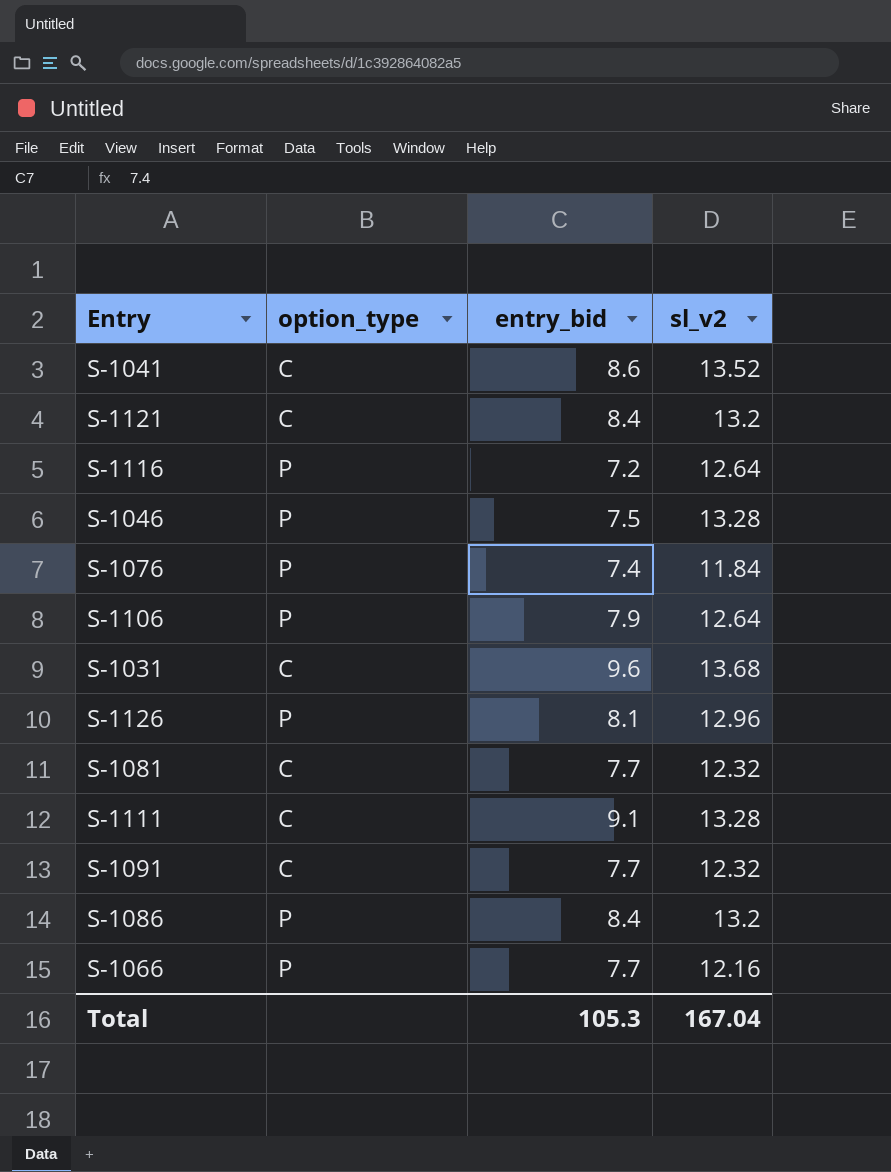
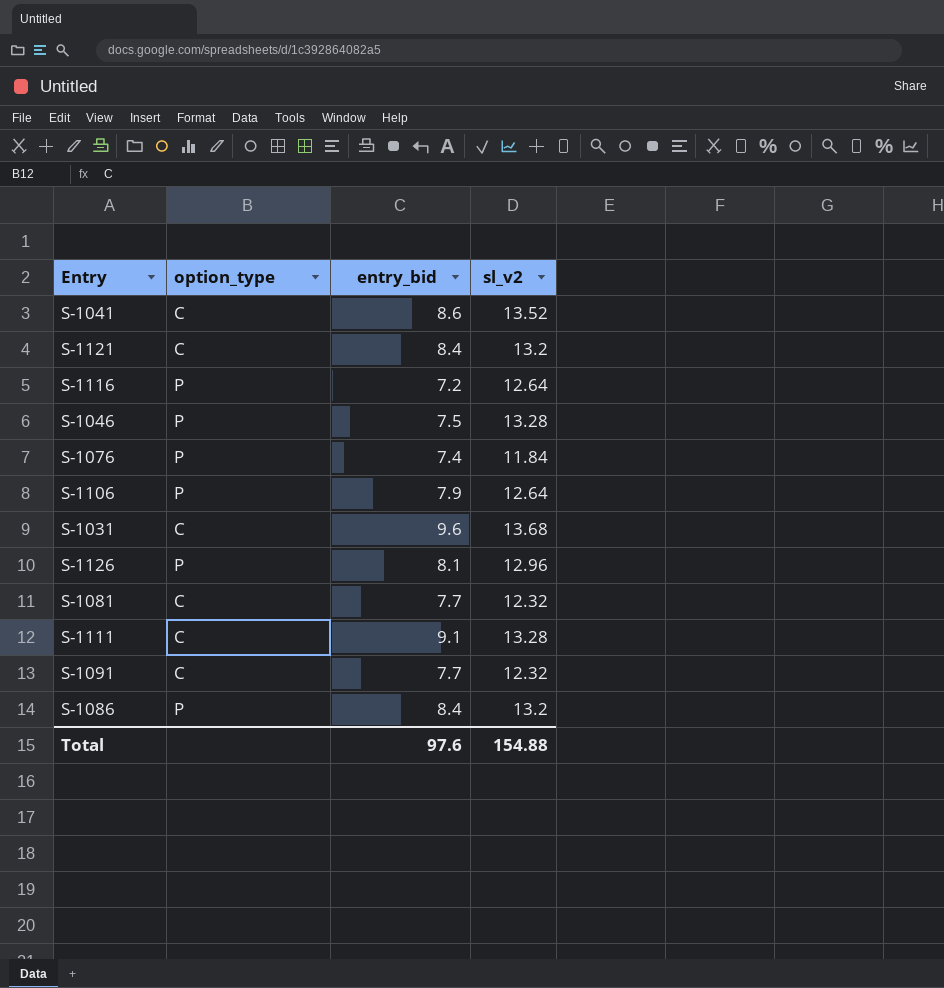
row S-1066: P | 7.7 | 12.16 -> none
Total | entry_bid: 105.3 -> 97.6
Total | sl_v2: 167.04 -> 154.88

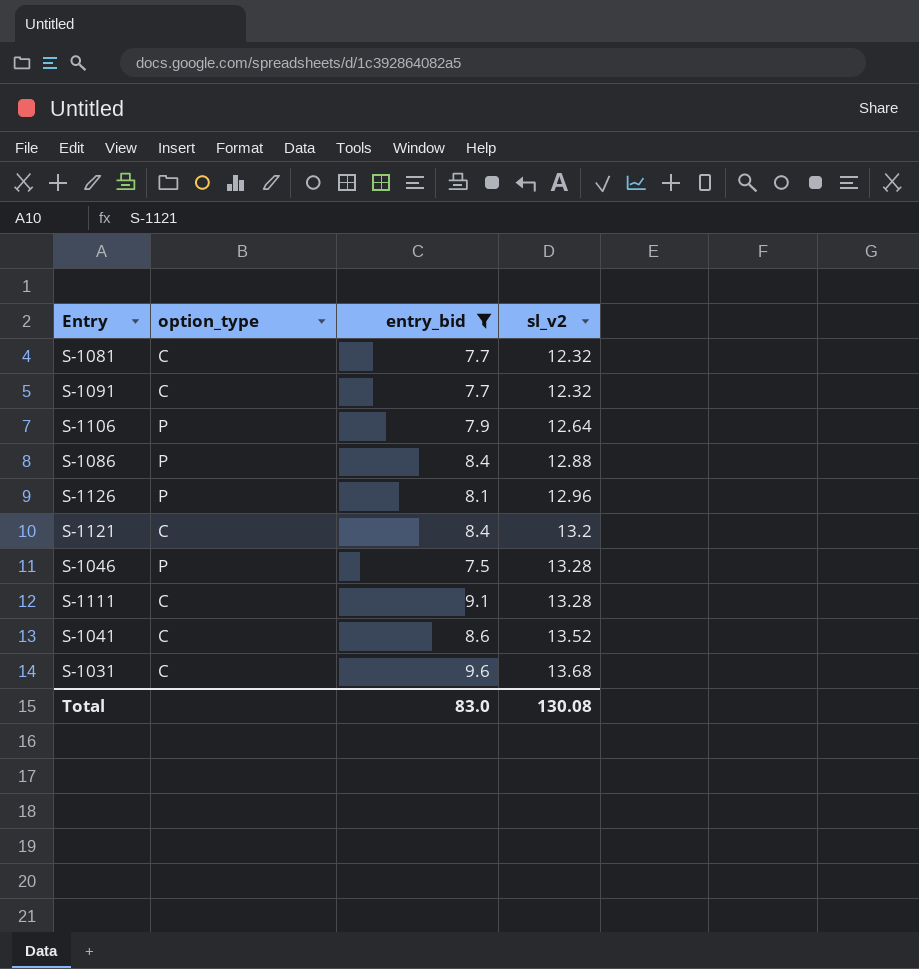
filter: none -> entry_bid >= 7.5
row order: none -> sl_v2 ascending
S-1086 | sl_v2: 13.2 -> 12.88
Total | entry_bid: 97.6 -> 83.0
Total | sl_v2: 154.88 -> 130.08

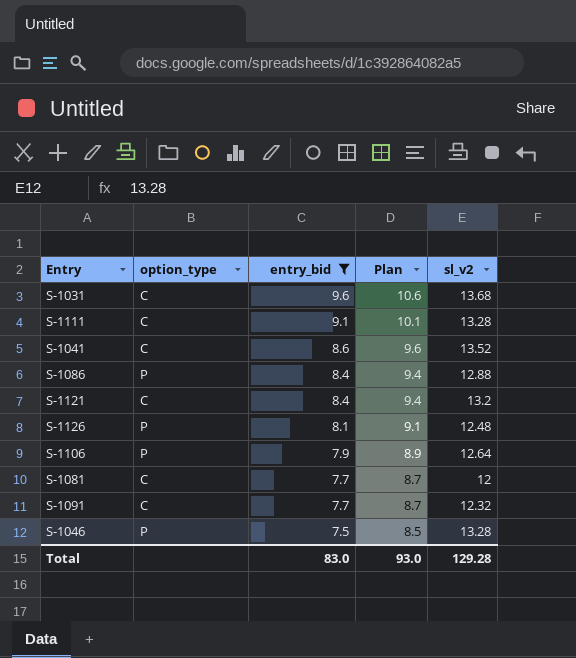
row order: sl_v2 ascending -> entry_bid descending
column Plan | formula: none -> [entry_bid] + 1
S-1126 | sl_v2: 12.96 -> 12.48
S-1081 | sl_v2: 12.32 -> 12
Total | sl_v2: 130.08 -> 129.28

